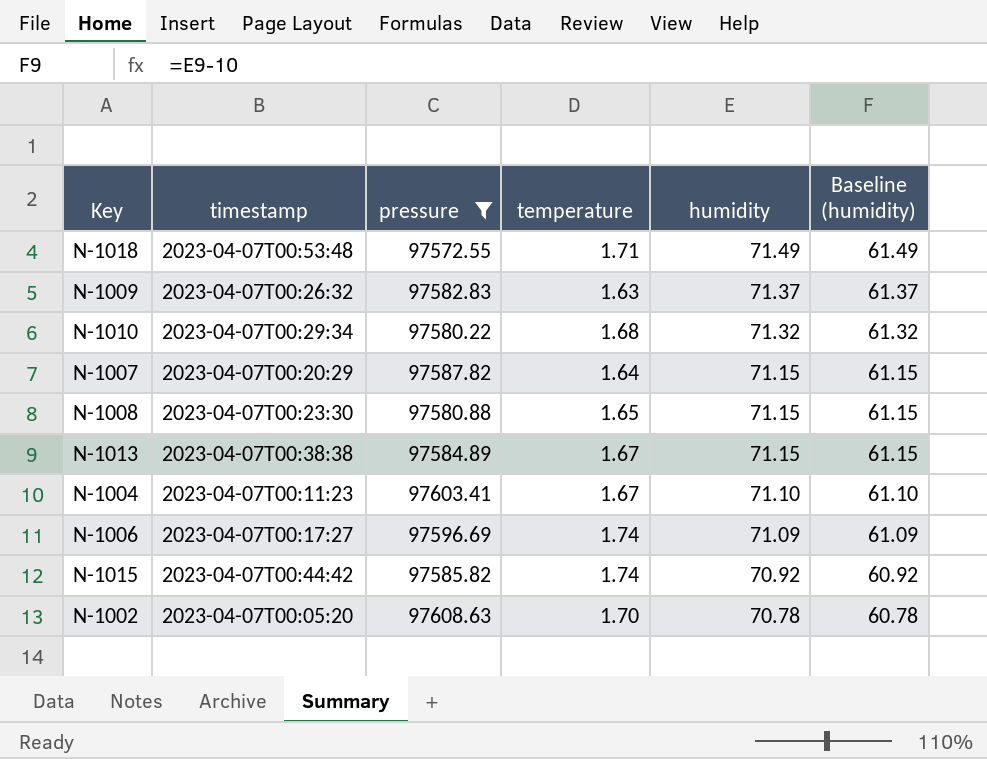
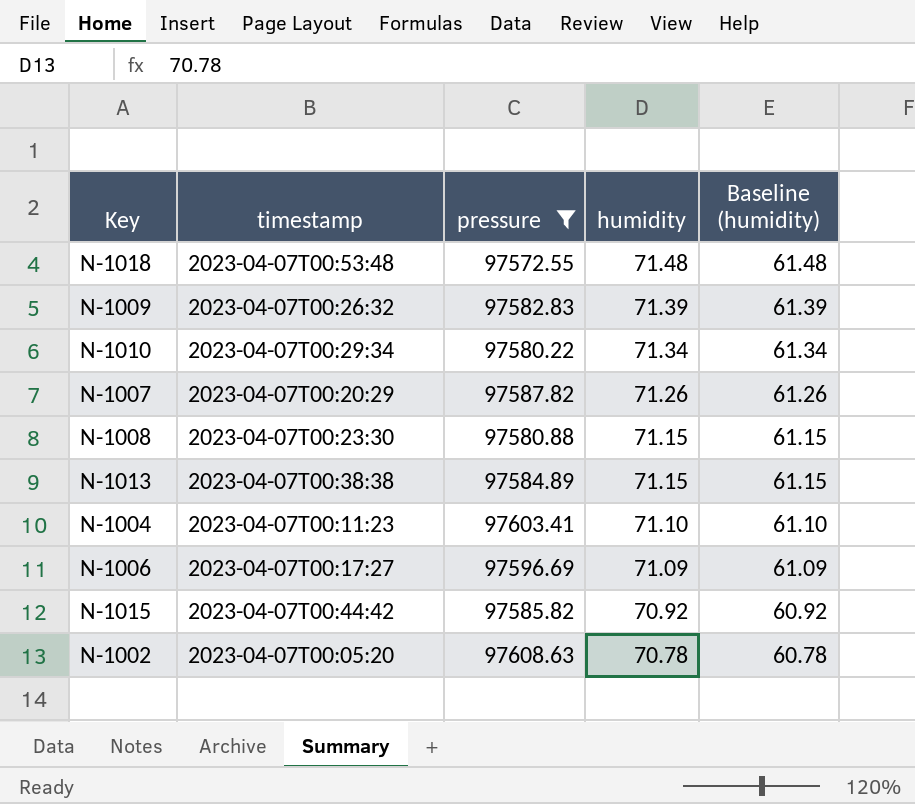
column temperature | position: 4 -> none
N-1018 | humidity: 71.49 -> 71.48
N-1018 | Baseline (humidity): 61.49 -> 61.48
N-1009 | humidity: 71.37 -> 71.39
N-1009 | Baseline (humidity): 61.37 -> 61.39
N-1010 | humidity: 71.32 -> 71.34
N-1010 | Baseline (humidity): 61.32 -> 61.34
N-1007 | humidity: 71.15 -> 71.26
N-1007 | Baseline (humidity): 61.15 -> 61.26

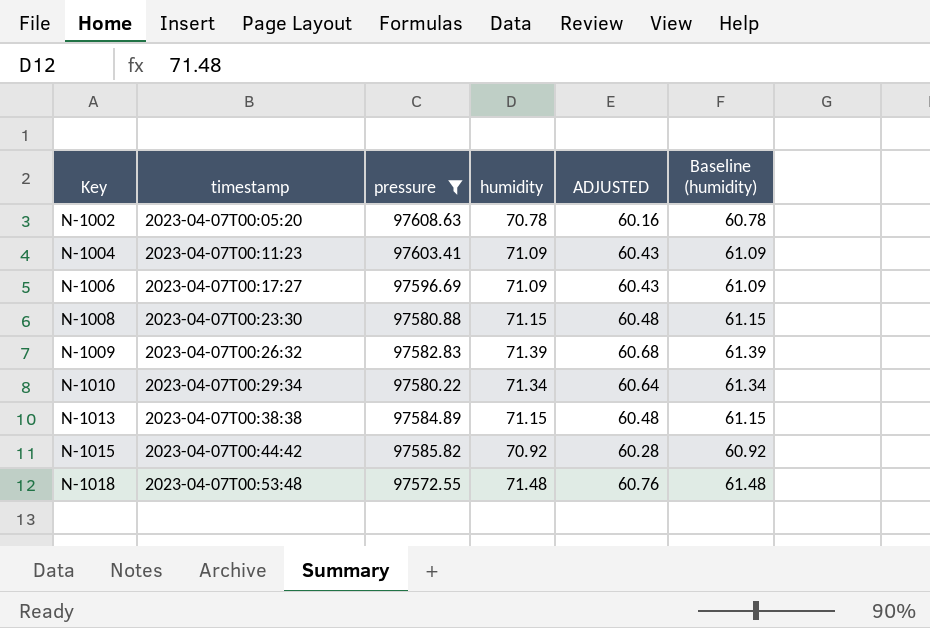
row order: humidity descending -> Key ascending
column ADJUSTED | formula: none -> [humidity] * 0.85
row N-1007: 2023-04-07T00:20:29 | 97587.82 | 71.26 | 61.26 -> none
N-1004 | humidity: 71.10 -> 71.09
N-1004 | Baseline (humidity): 61.10 -> 61.09

